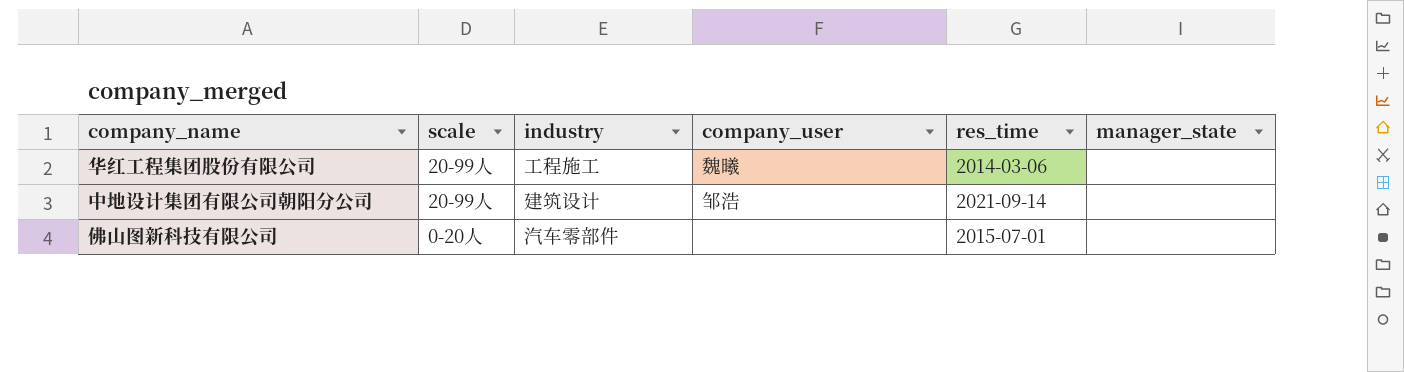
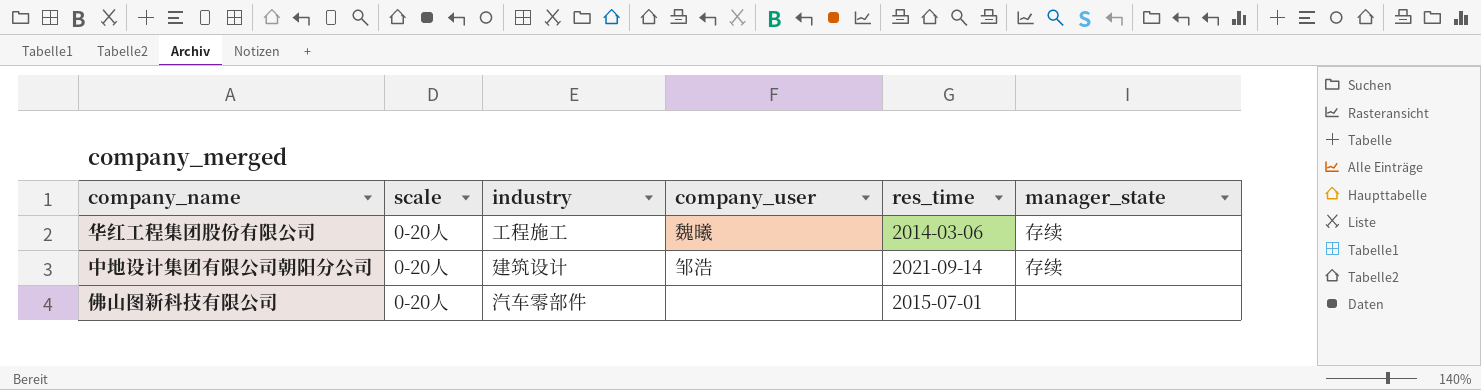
华红工程集团股份有限公司 | scale: 20-99人 -> 0-20人
华红工程集团股份有限公司 | manager_state: none -> 存续
中地设计集团有限公司朝阳分公司 | scale: 20-99人 -> 0-20人
中地设计集团有限公司朝阳分公司 | manager_state: none -> 存续

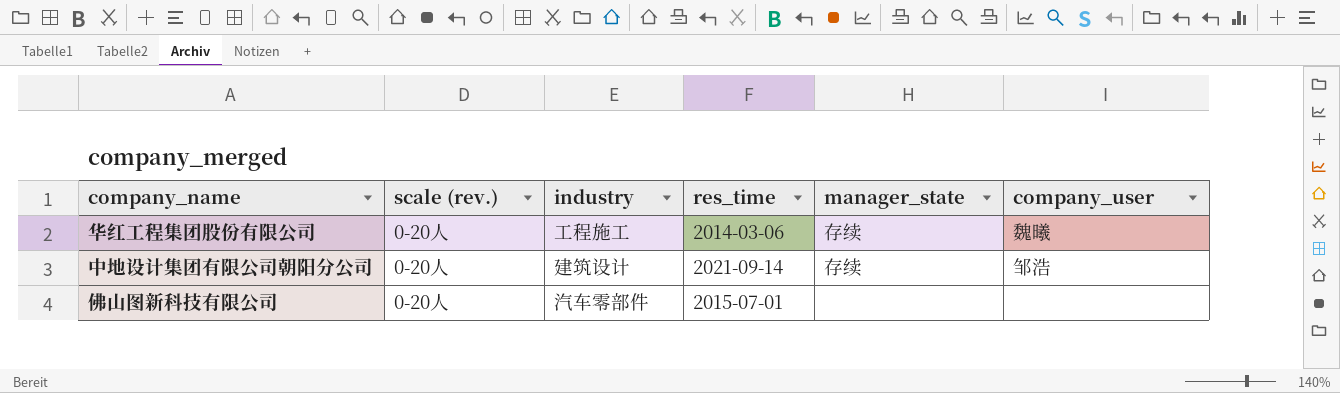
column name: scale -> scale (rev.)
column company_user | position: 4 -> 6

